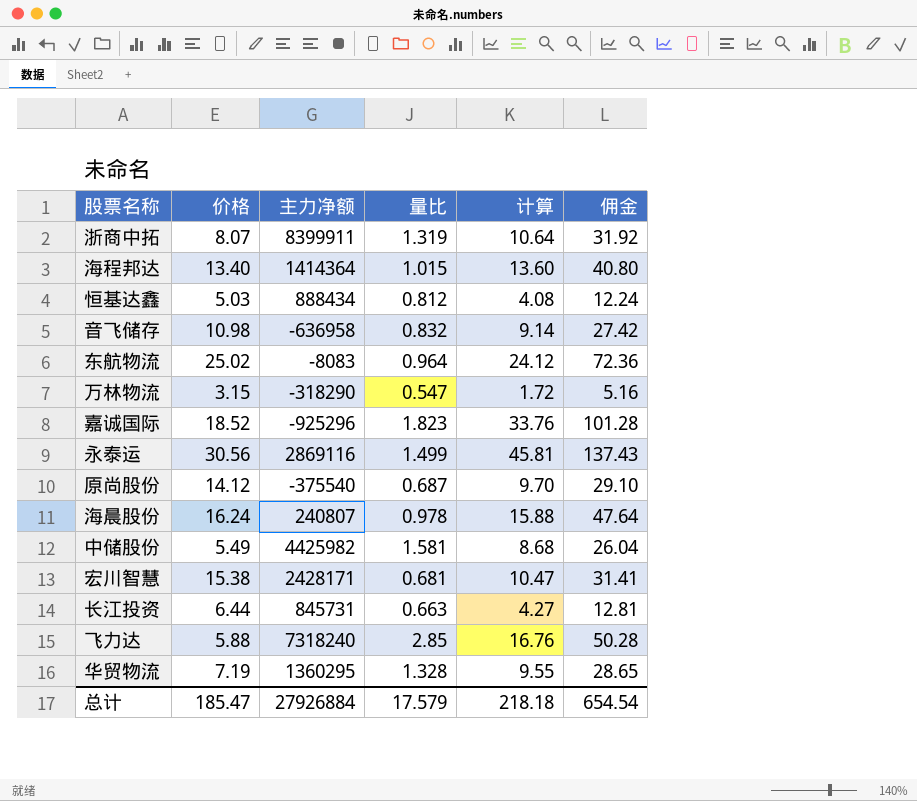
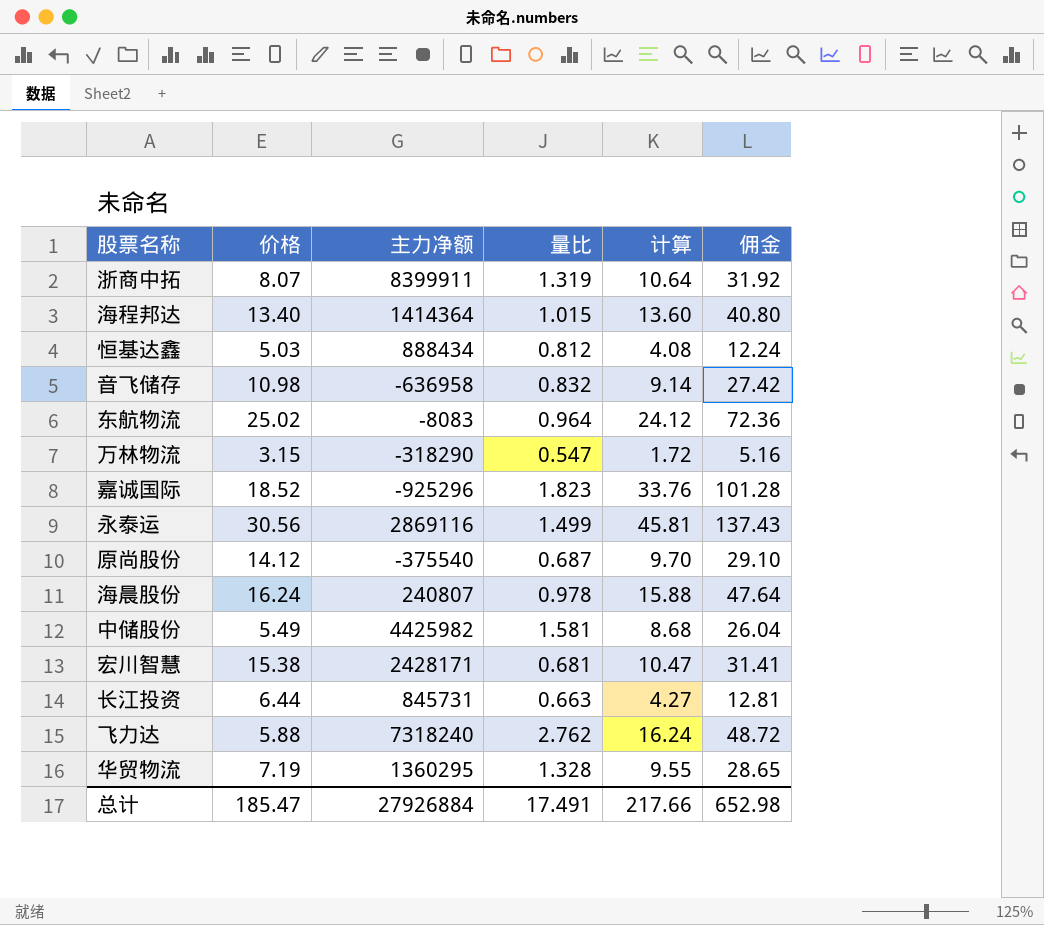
飞力达 | 量比: 2.85 -> 2.762
飞力达 | 计算: 16.76 -> 16.24
飞力达 | 佣金: 50.28 -> 48.72
总计 | 量比: 17.579 -> 17.491
总计 | 计算: 218.18 -> 217.66
总计 | 佣金: 654.54 -> 652.98

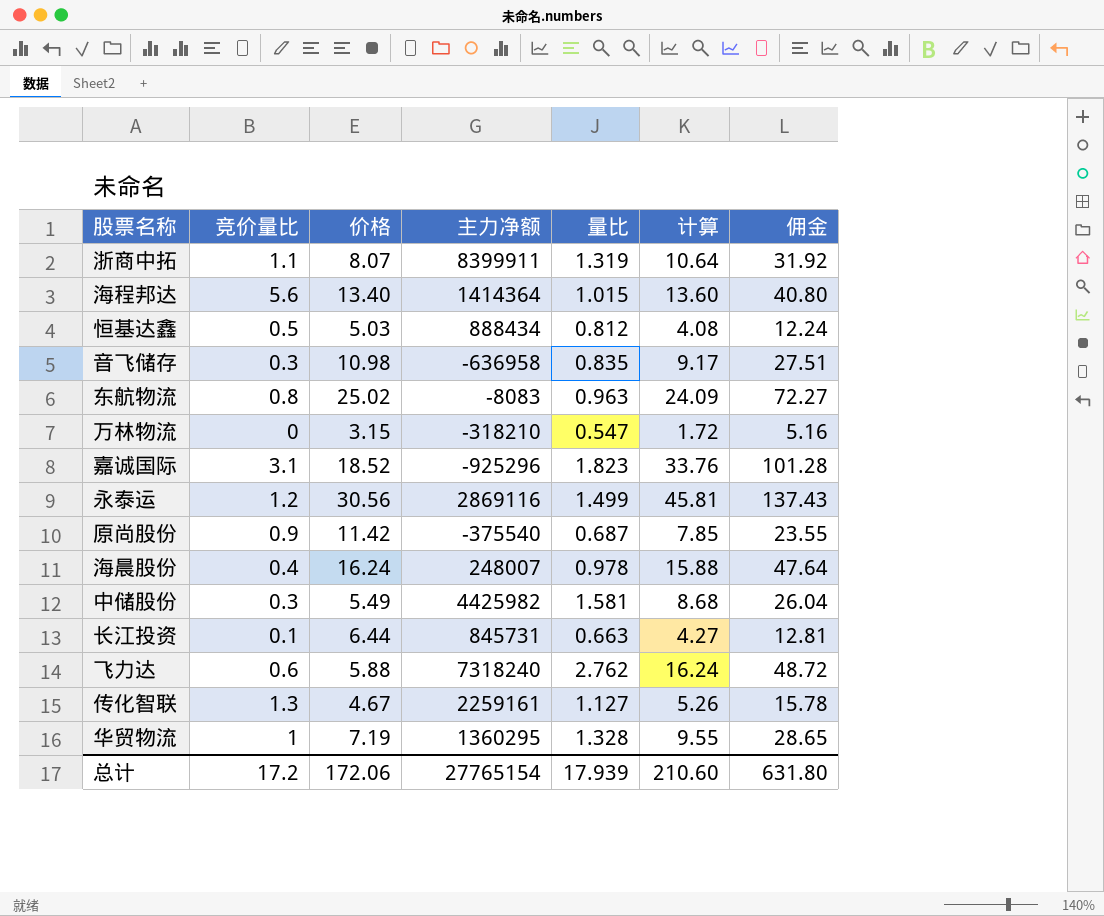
column 竞价量比 | position: none -> 2
row 宏川智慧: 15.38 | 2428171 | 0.681 | 10.47 | 31.41 -> none
音飞储存 | 量比: 0.832 -> 0.835
音飞储存 | 计算: 9.14 -> 9.17
音飞储存 | 佣金: 27.42 -> 27.51
东航物流 | 量比: 0.964 -> 0.963
东航物流 | 计算: 24.12 -> 24.09
东航物流 | 佣金: 72.36 -> 72.27
万林物流 | 主力净额: -318290 -> -318210
原尚股份 | 价格: 14.12 -> 11.42
原尚股份 | 计算: 9.70 -> 7.85
原尚股份 | 佣金: 29.10 -> 23.55
海晨股份 | 主力净额: 240807 -> 248007
row 传化智联: none -> 1.3 | 4.67 | 2259161 | 1.127 | 5.26 | 15.78
总计 | 价格: 185.47 -> 172.06
总计 | 主力净额: 27926884 -> 27765154
总计 | 量比: 17.491 -> 17.939
总计 | 计算: 217.66 -> 210.60
总计 | 佣金: 652.98 -> 631.80

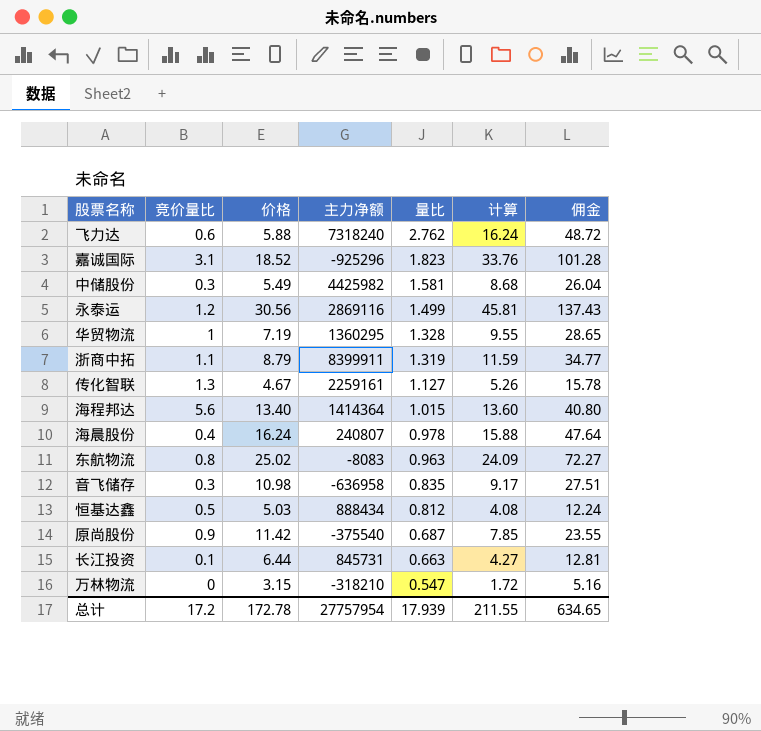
row order: none -> 量比 descending
浙商中拓 | 价格: 8.07 -> 8.79
浙商中拓 | 计算: 10.64 -> 11.59
浙商中拓 | 佣金: 31.92 -> 34.77
海晨股份 | 主力净额: 248007 -> 240807
总计 | 价格: 172.06 -> 172.78
总计 | 主力净额: 27765154 -> 27757954
总计 | 计算: 210.60 -> 211.55
总计 | 佣金: 631.80 -> 634.65

